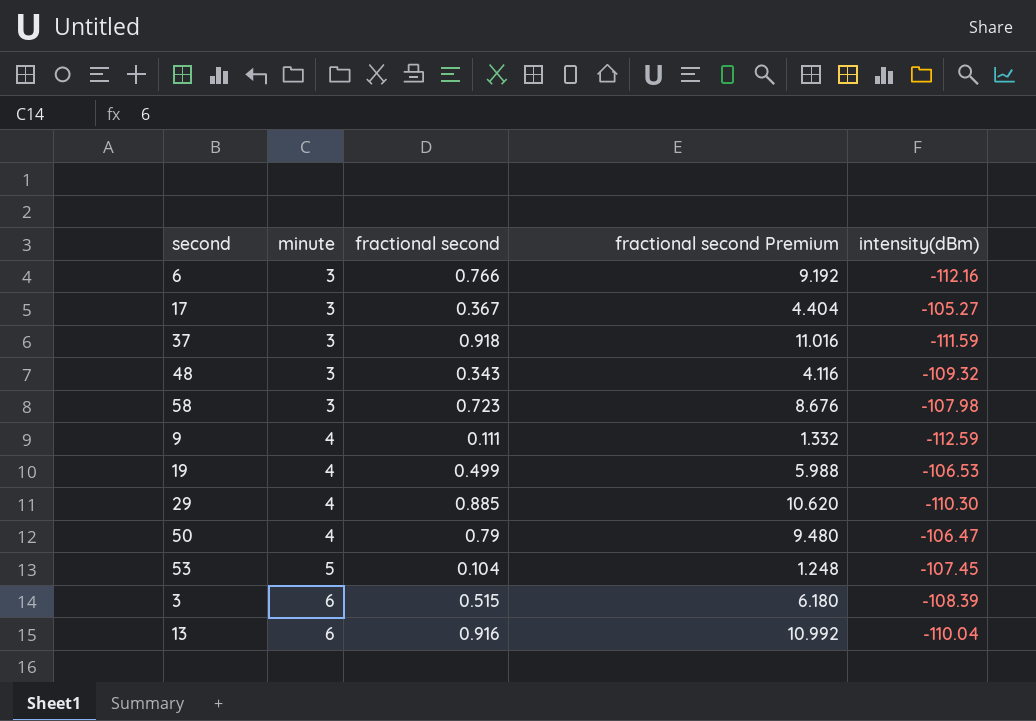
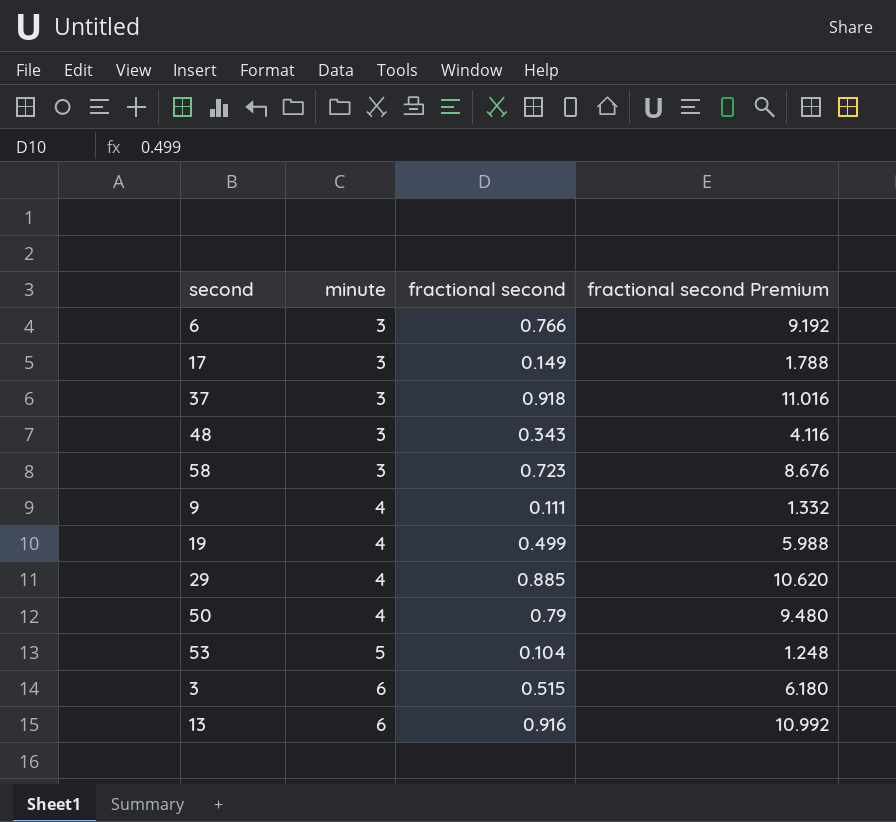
column intensity(dBm) | position: 5 -> none
17 | fractional second: 0.367 -> 0.149
17 | fractional second Premium: 4.404 -> 1.788

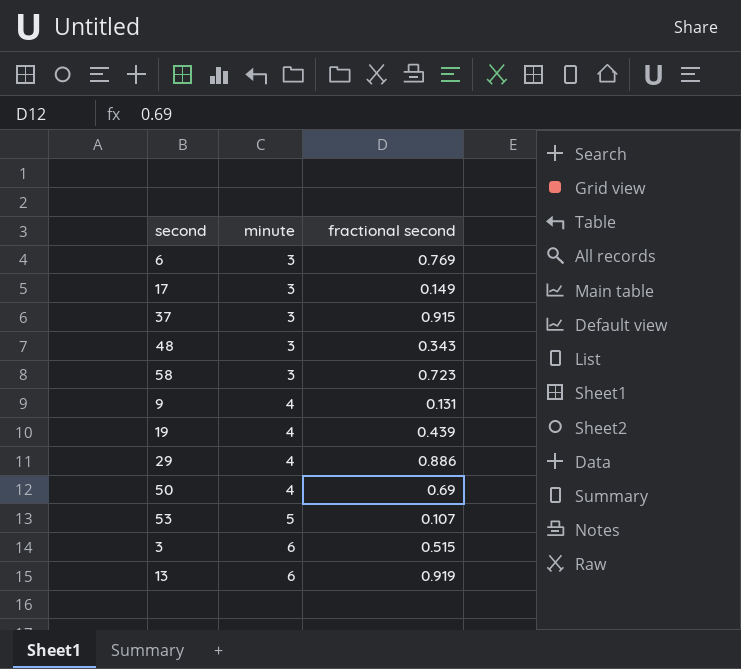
column fractional second Premium | formula: [fractional second] * 12 -> none
6 | fractional second: 0.766 -> 0.769
37 | fractional second: 0.918 -> 0.915
9 | fractional second: 0.111 -> 0.131
19 | fractional second: 0.499 -> 0.439
29 | fractional second: 0.885 -> 0.886
50 | fractional second: 0.79 -> 0.69
53 | fractional second: 0.104 -> 0.107
13 | fractional second: 0.916 -> 0.919

